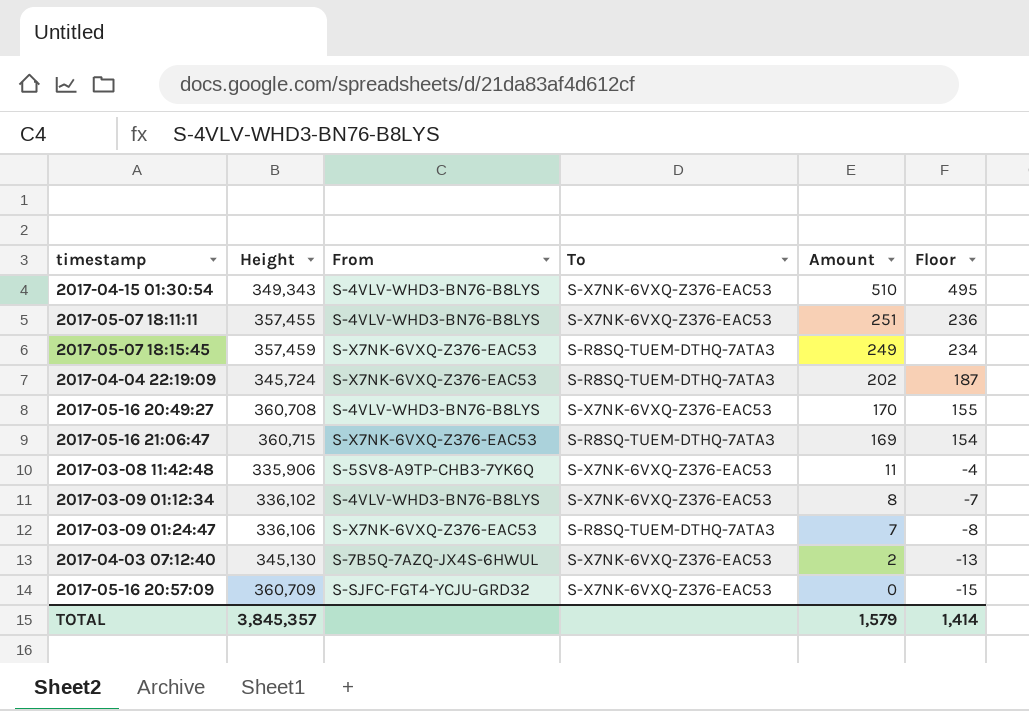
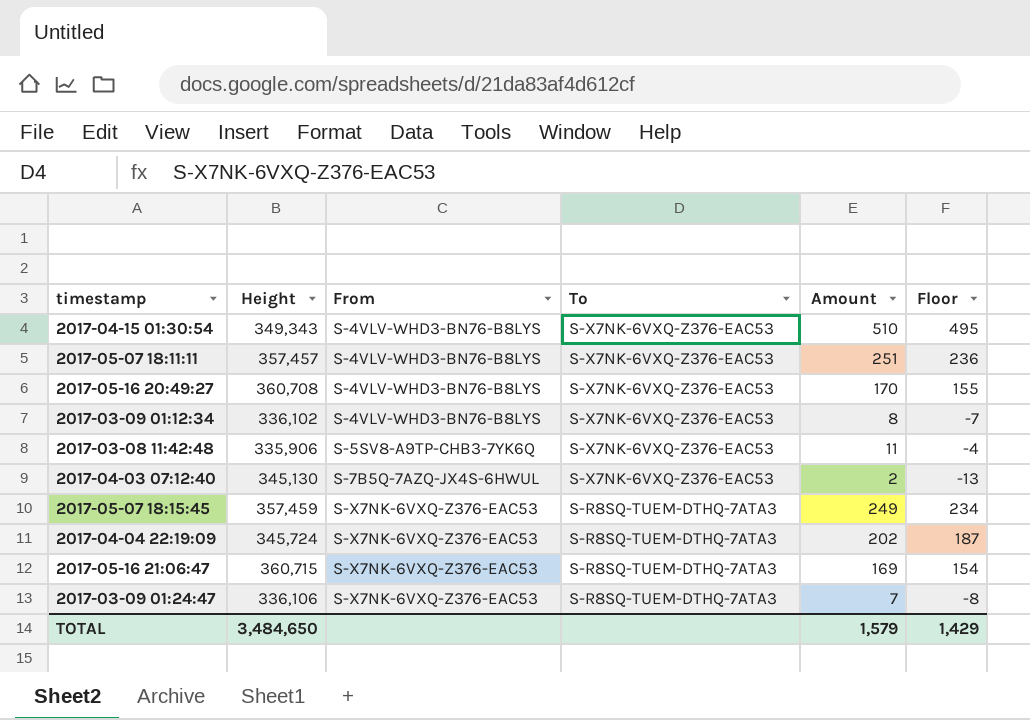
row order: Amount descending -> From ascending
row 2017-05-16 20:57:09: 360,709 | S-SJFC-FGT4-YCJU-GRD32 | S-X7NK-6VXQ-Z376-EAC53 | 0 | -15 -> none
2017-05-07 18:11:11 | Height: 357,455 -> 357,457
TOTAL | Height: 3,845,357 -> 3,484,650
TOTAL | Floor: 1,414 -> 1,429

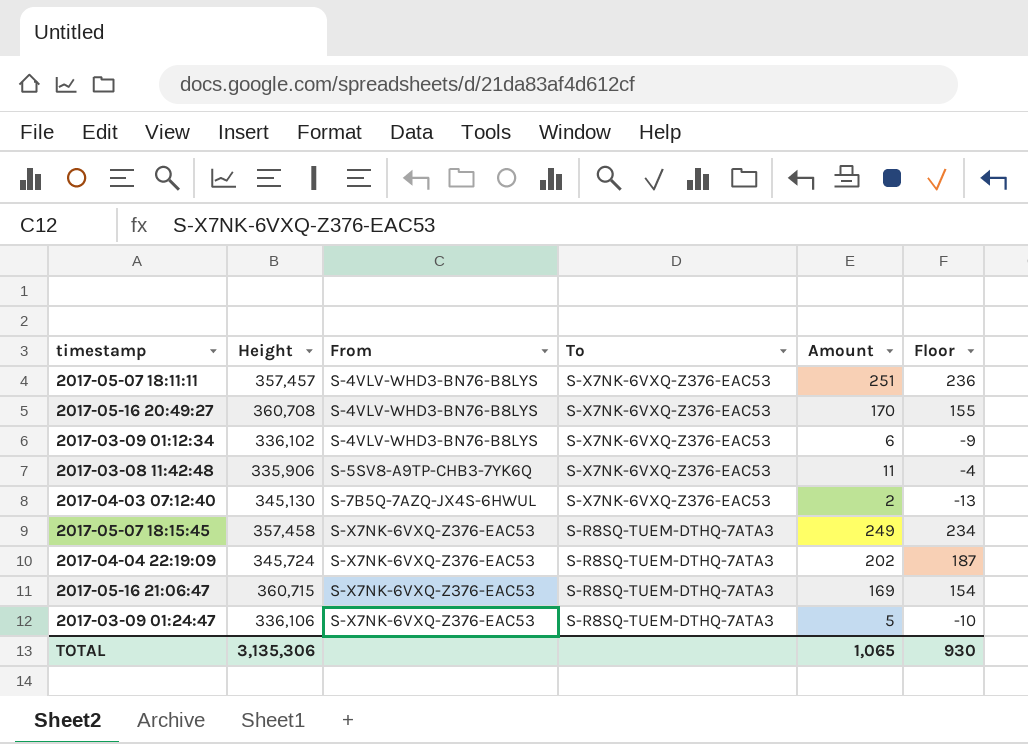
row 2017-04-15 01:30:54: 349,343 | S-4VLV-WHD3-BN76-B8LYS | S-X7NK-6VXQ-Z376-EAC53 | 510 | 495 -> none
2017-03-09 01:12:34 | Amount: 8 -> 6
2017-03-09 01:12:34 | Floor: -7 -> -9
2017-05-07 18:15:45 | Height: 357,459 -> 357,458
2017-03-09 01:24:47 | Amount: 7 -> 5
2017-03-09 01:24:47 | Floor: -8 -> -10
TOTAL | Height: 3,484,650 -> 3,135,306
TOTAL | Amount: 1,579 -> 1,065
TOTAL | Floor: 1,429 -> 930

